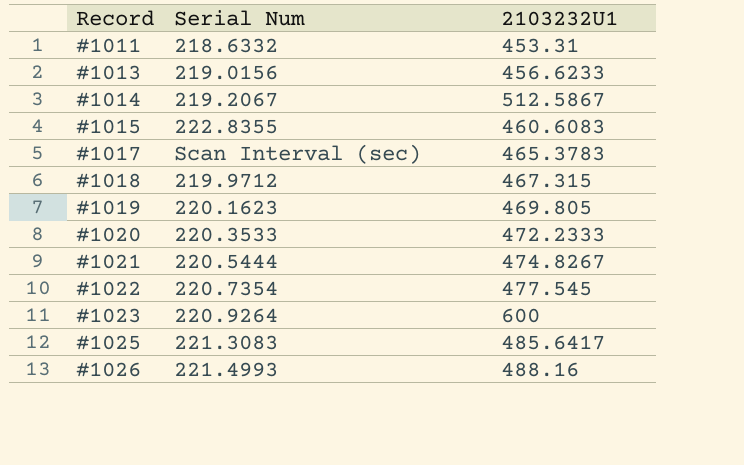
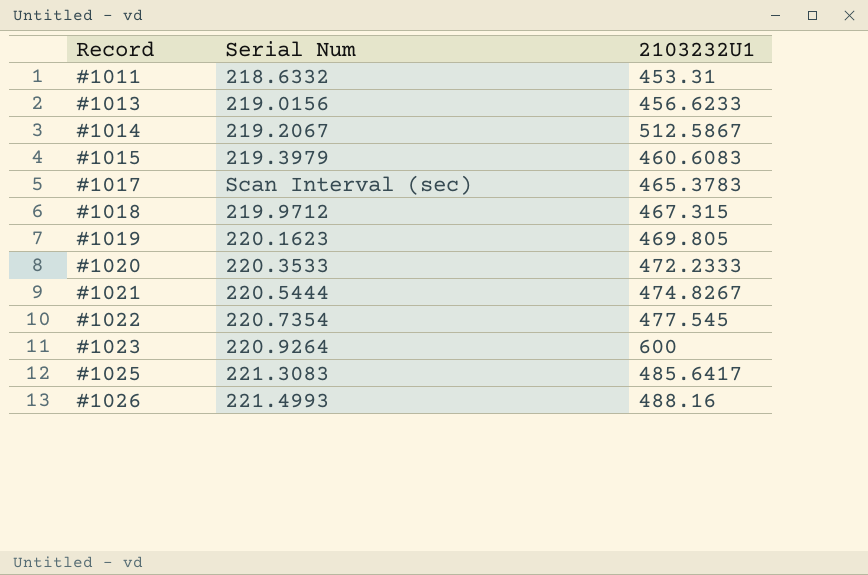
#1015 | Serial Num: 222.8355 -> 219.3979

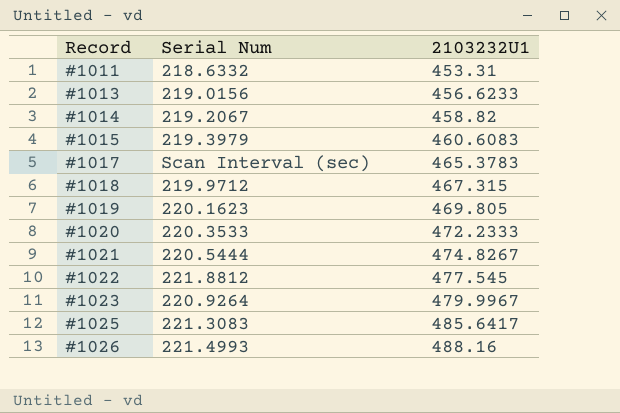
#1014 | 2103232U1: 512.5867 -> 458.82
#1022 | Serial Num: 220.7354 -> 221.8812
#1023 | 2103232U1: 600 -> 479.9967

